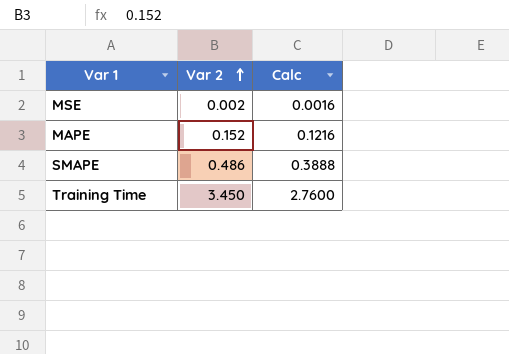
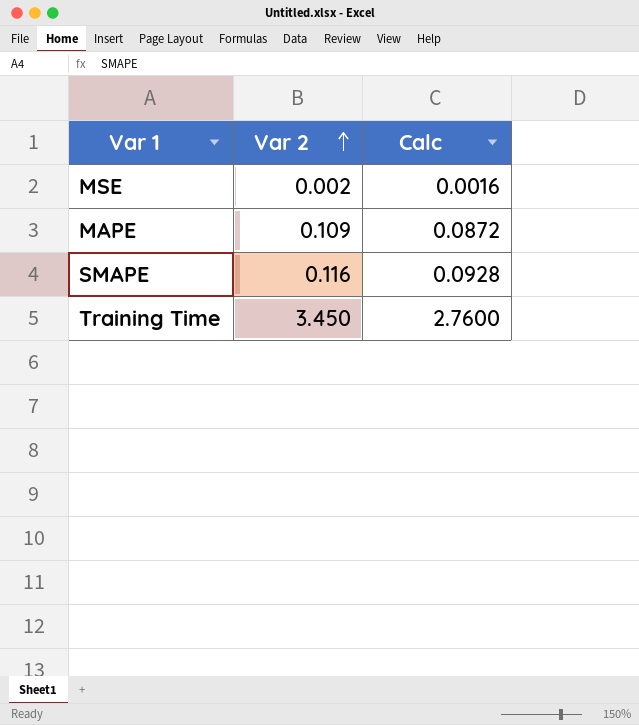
MAPE | Var 2: 0.152 -> 0.109
MAPE | Calc: 0.1216 -> 0.0872
SMAPE | Var 2: 0.486 -> 0.116
SMAPE | Calc: 0.3888 -> 0.0928

